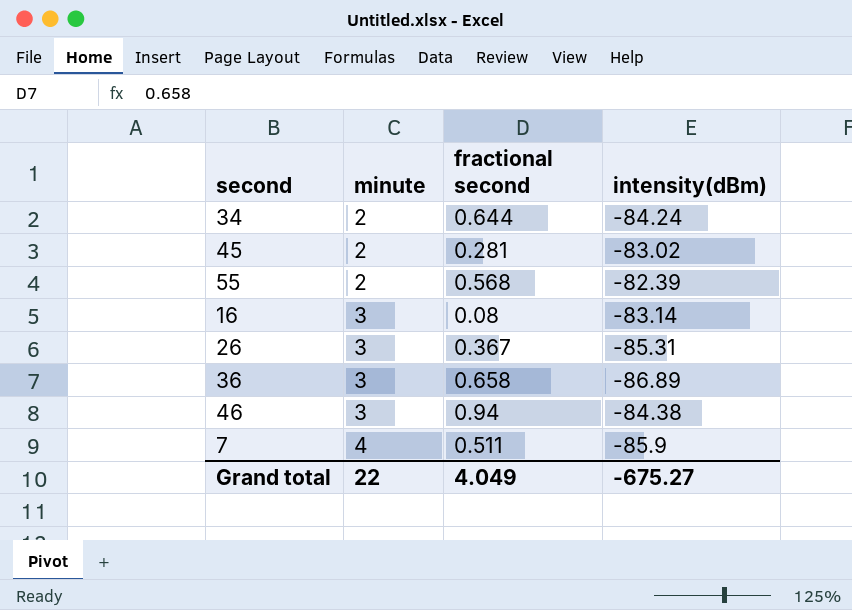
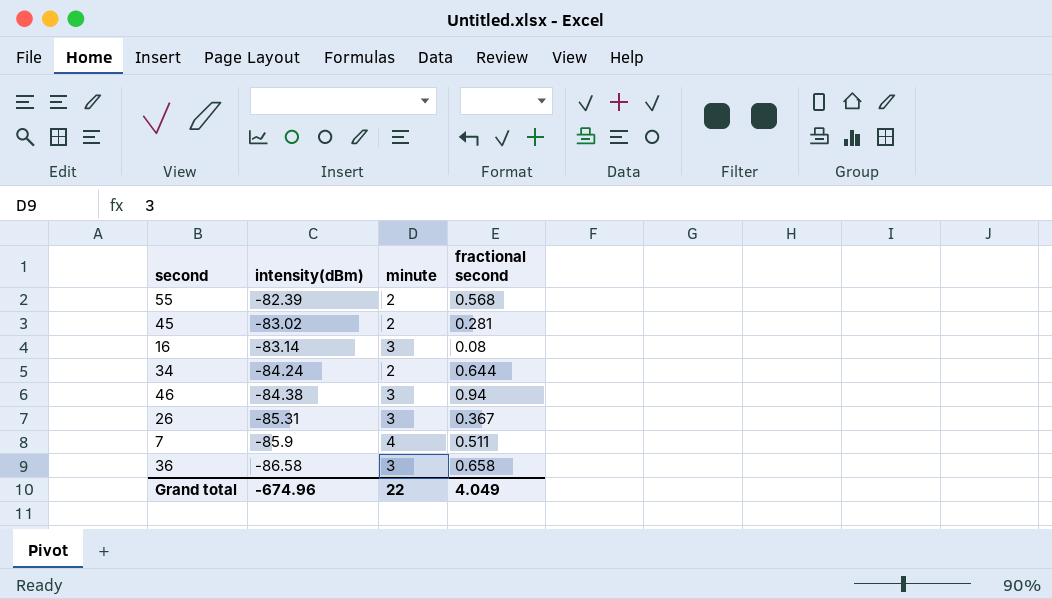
row order: minute ascending -> intensity(dBm) descending
column intensity(dBm) | position: 4 -> 2
36 | intensity(dBm): -86.89 -> -86.58
Grand total | intensity(dBm): -675.27 -> -674.96

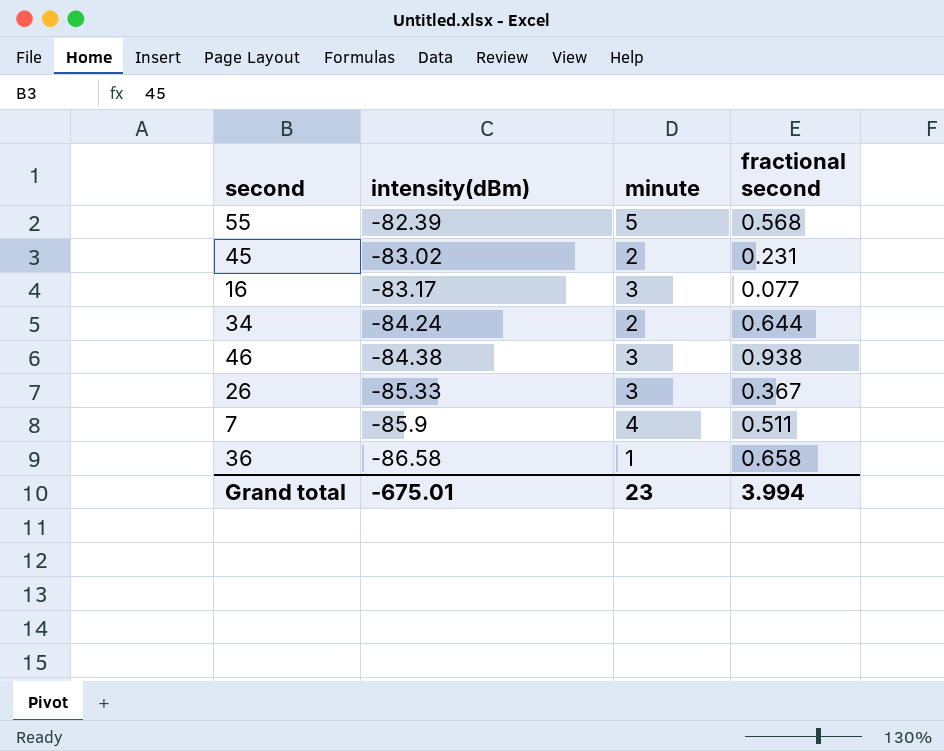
55 | minute: 2 -> 5
45 | fractional second: 0.281 -> 0.231
16 | intensity(dBm): -83.14 -> -83.17
16 | fractional second: 0.08 -> 0.077
46 | fractional second: 0.94 -> 0.938
26 | intensity(dBm): -85.31 -> -85.33
36 | minute: 3 -> 1
Grand total | intensity(dBm): -674.96 -> -675.01
Grand total | minute: 22 -> 23
Grand total | fractional second: 4.049 -> 3.994

